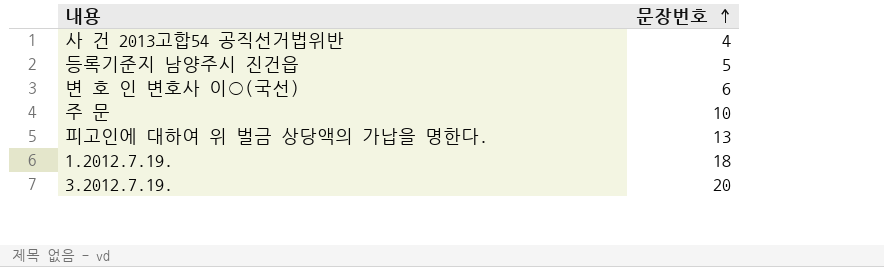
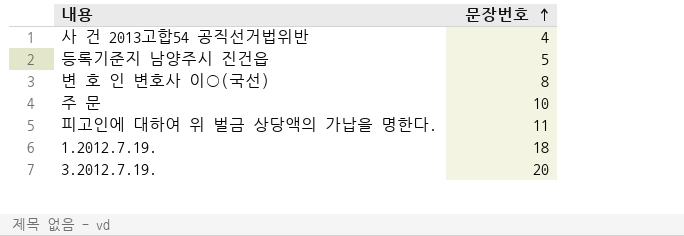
변 호 인 변호사 이○(국선) | 문장번호: 6 -> 8
피고인에 대하여 위 벌금 상당액의 가납을 명한다. | 문장번호: 13 -> 11

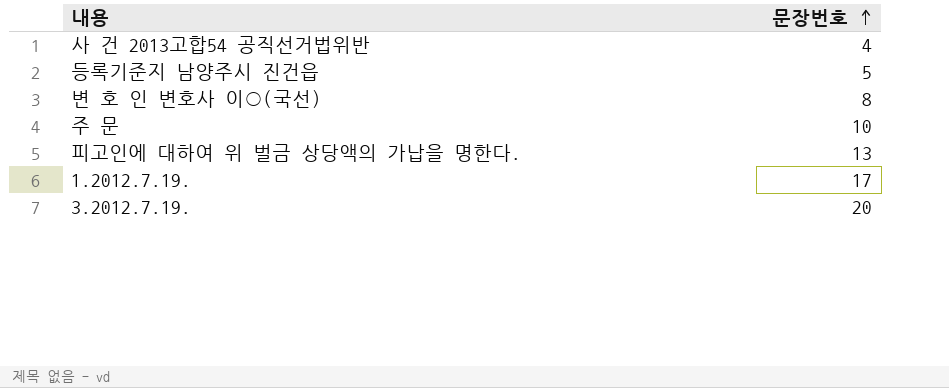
피고인에 대하여 위 벌금 상당액의 가납을 명한다. | 문장번호: 11 -> 13
1.2012.7.19. | 문장번호: 18 -> 17

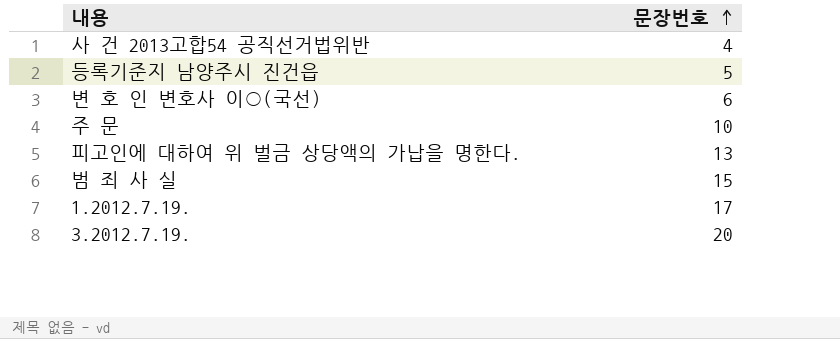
변 호 인 변호사 이○(국선) | 문장번호: 8 -> 6
row 범 죄 사 실: none -> 15

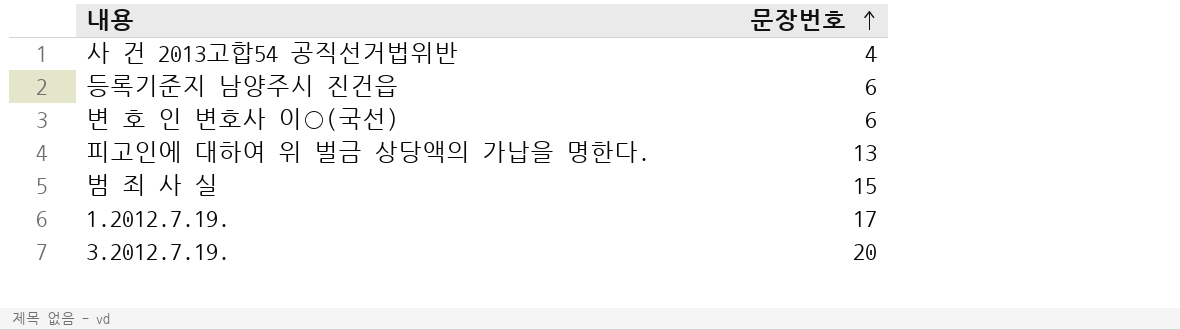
row 주 문: 10 -> none
등록기준지 남양주시 진건읍 | 문장번호: 5 -> 6

